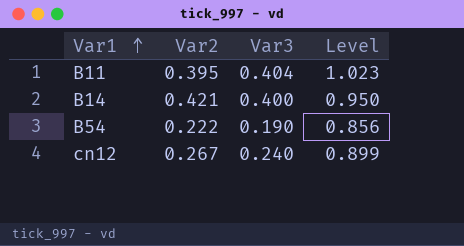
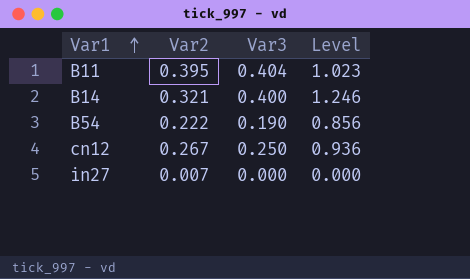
B14 | Var2: 0.421 -> 0.321
B14 | Level: 0.950 -> 1.246
cn12 | Var3: 0.240 -> 0.250
cn12 | Level: 0.899 -> 0.936
row in27: none -> 0.007 | 0.000 | 0.000

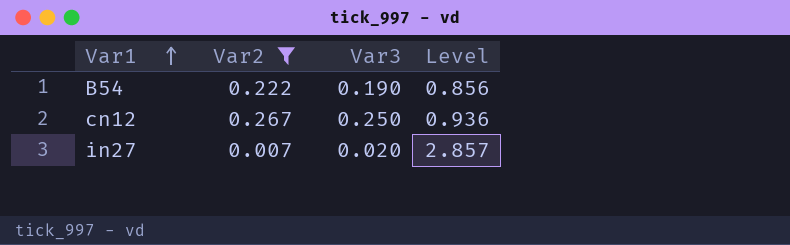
filter: none -> Var2 <= 0.267
in27 | Var3: 0.000 -> 0.020
in27 | Level: 0.000 -> 2.857

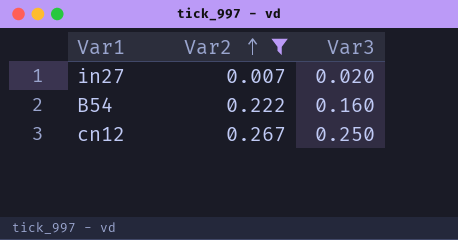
row order: Var1 ascending -> Var2 ascending
column Level | formula: [Var3] / [Var2] -> none
B54 | Var3: 0.190 -> 0.160

